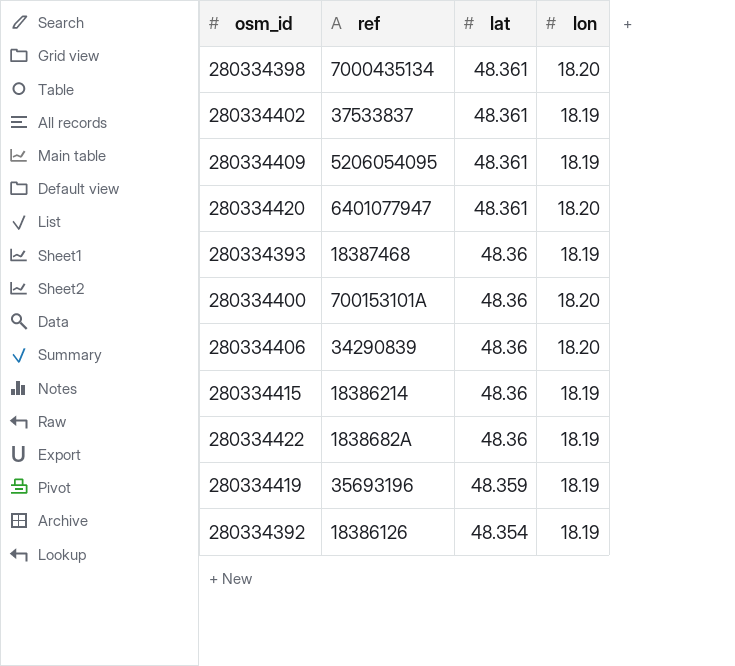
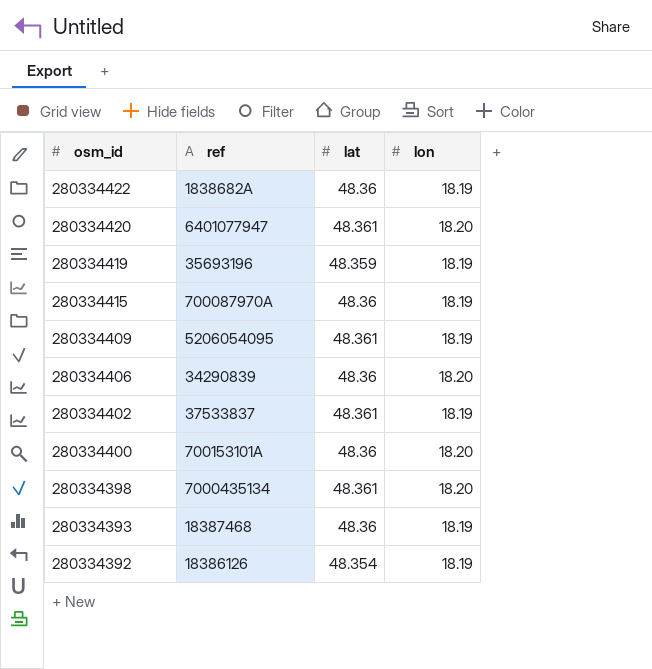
row order: lat descending -> osm_id descending
280334415 | ref: 18386214 -> 700087970A

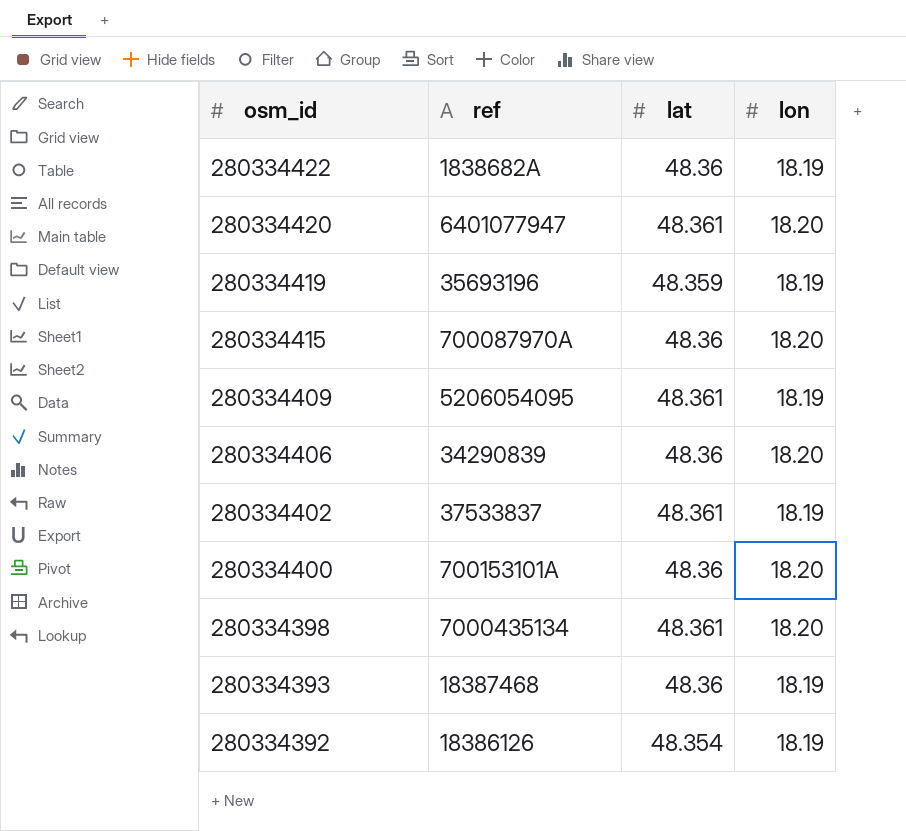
280334415 | lon: 18.19 -> 18.20

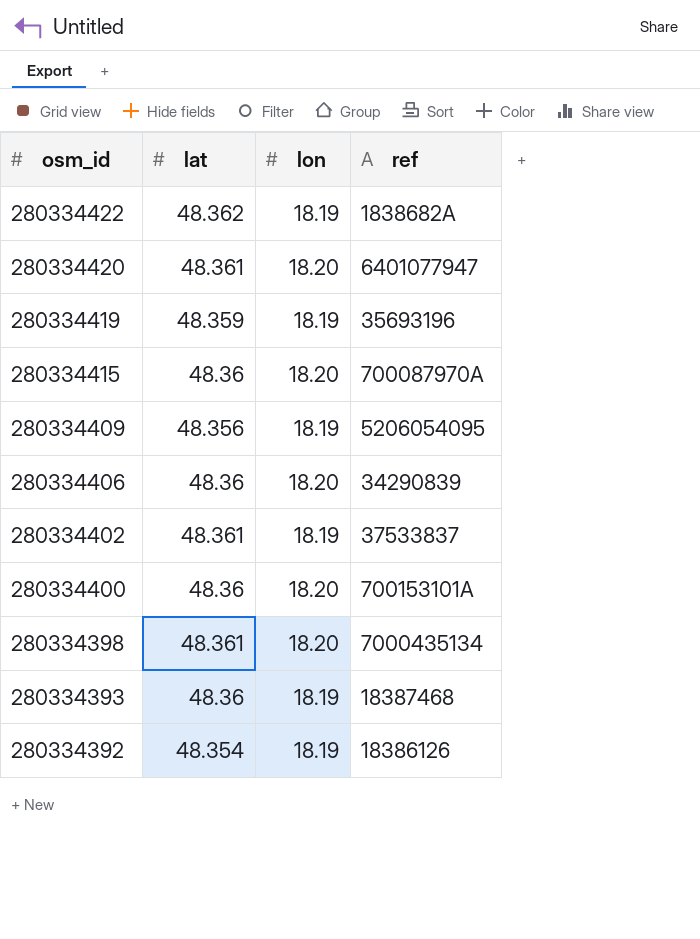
column ref | position: 2 -> 4
280334422 | lat: 48.36 -> 48.362
280334409 | lat: 48.361 -> 48.356

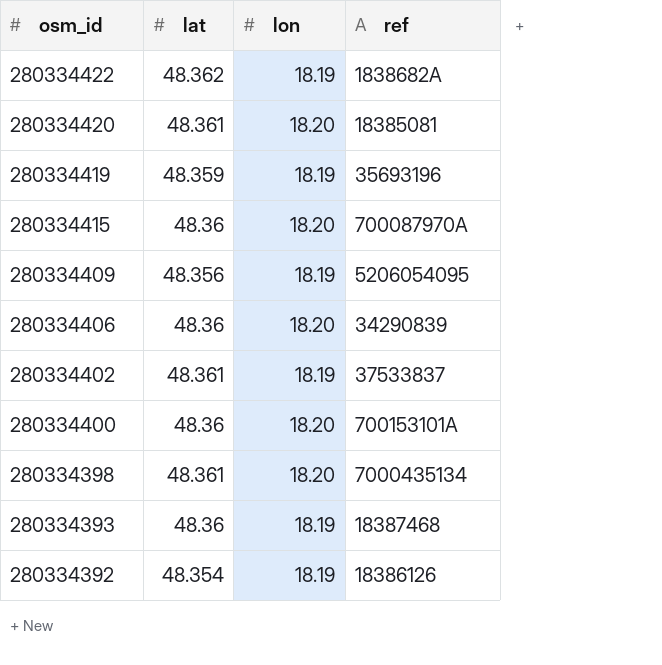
280334420 | ref: 6401077947 -> 18385081

